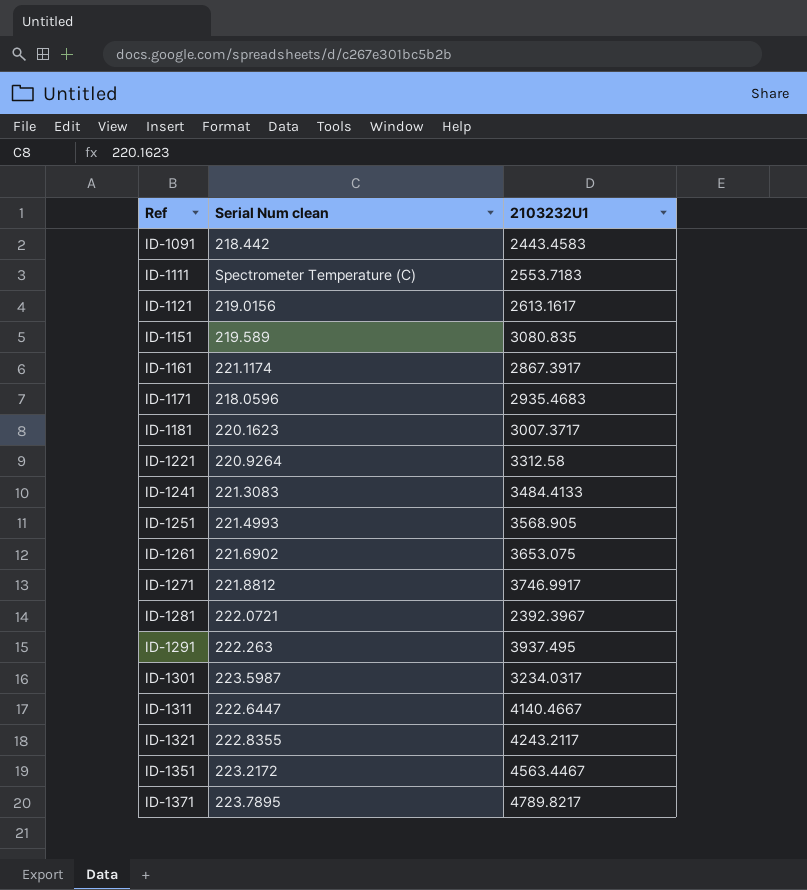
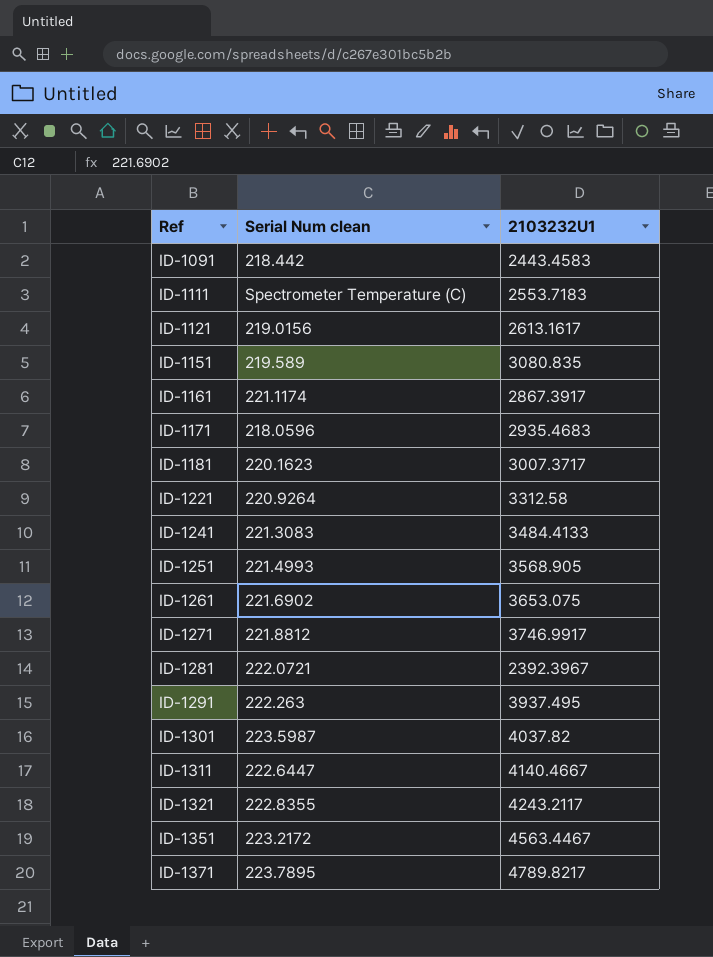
ID-1301 | 2103232U1: 3234.0317 -> 4037.82

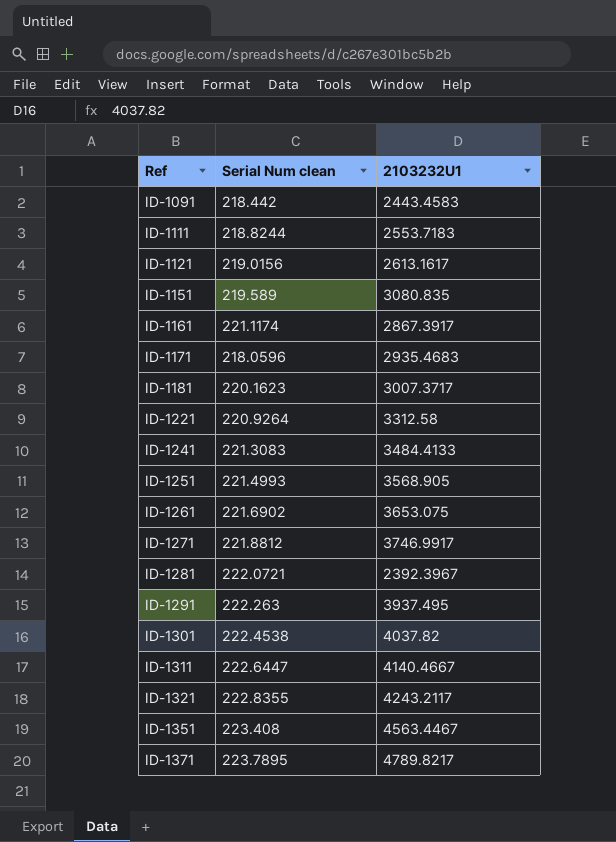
ID-1111 | Serial Num clean: Spectrometer Temperature (C) -> 218.8244
ID-1301 | Serial Num clean: 223.5987 -> 222.4538
ID-1351 | Serial Num clean: 223.2172 -> 223.408

